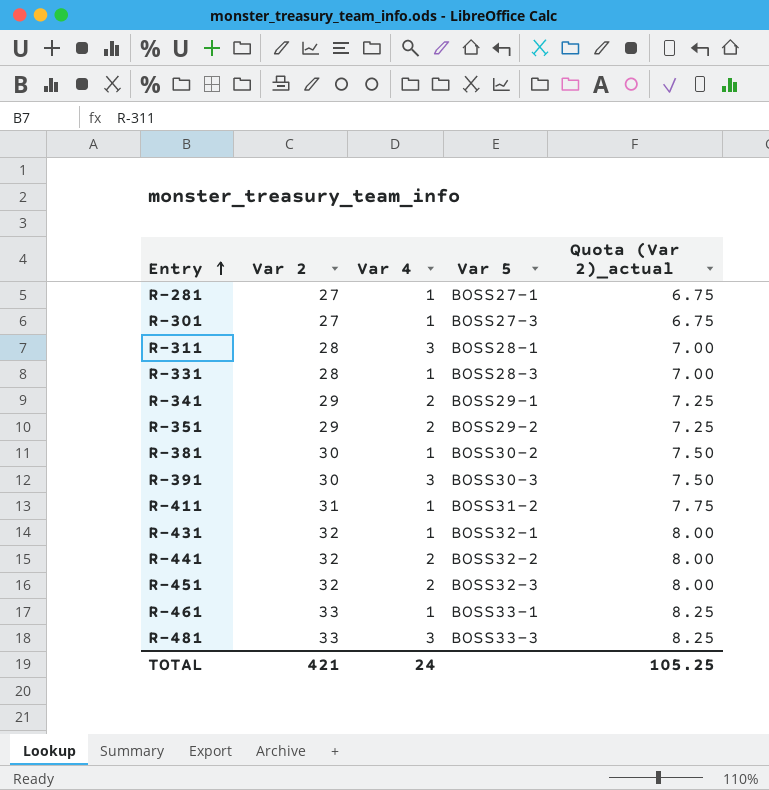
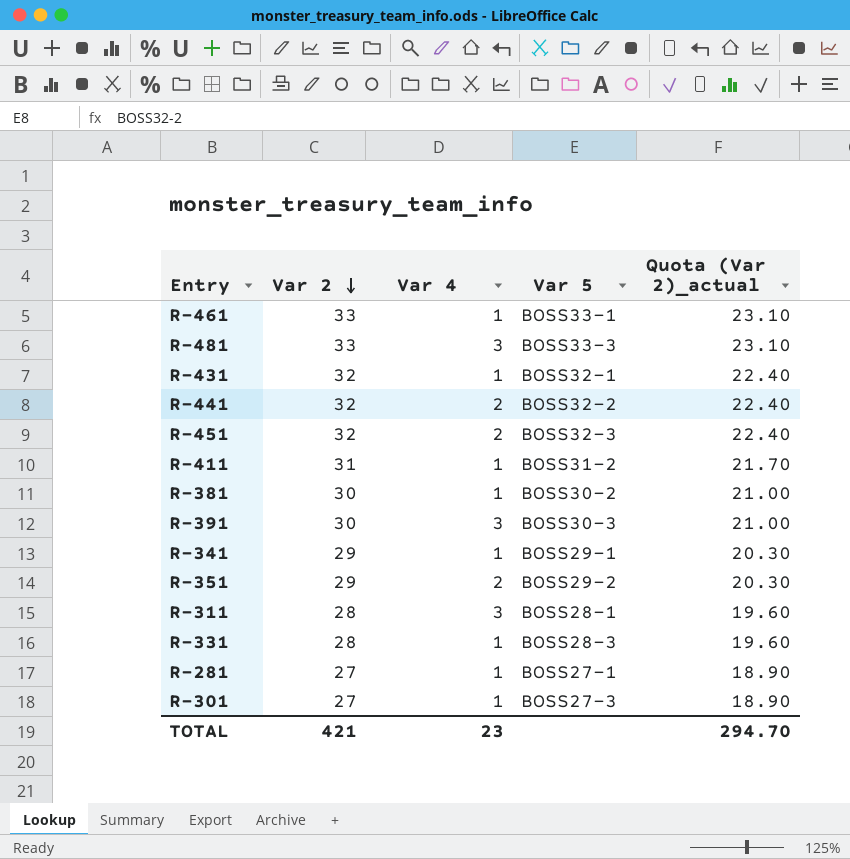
row order: Entry ascending -> Var 2 descending
column Quota (Var 2)_actual | formula: [Var 2] * 0.25 -> [Var 2] * 0.7
R-341 | Var 4: 2 -> 1
TOTAL | Var 4: 24 -> 23
TOTAL | Quota (Var 2)_actual: 105.25 -> 294.70

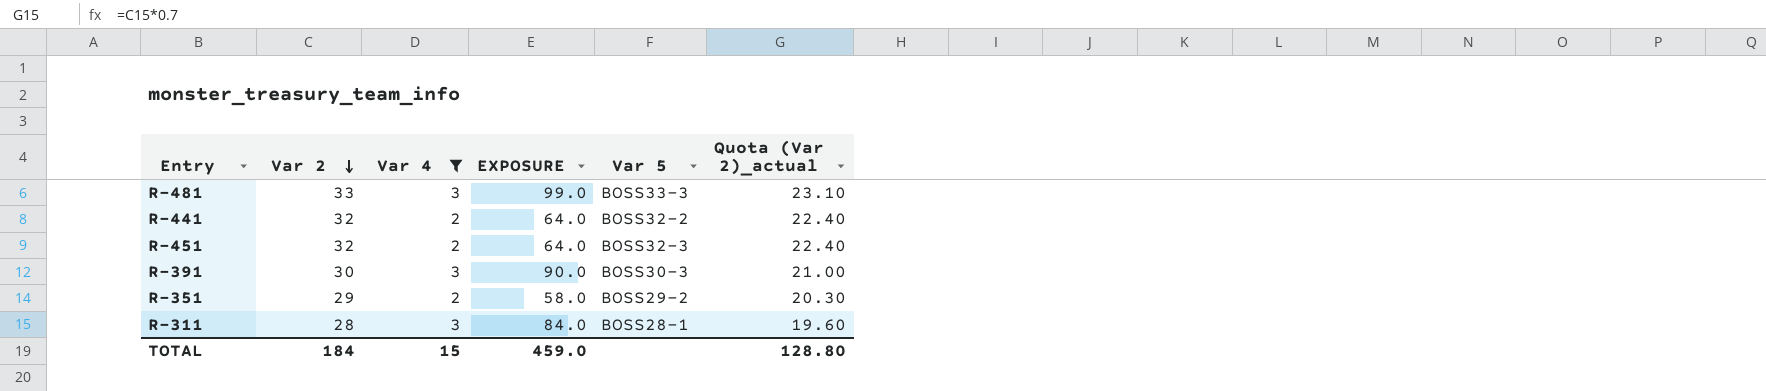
filter: none -> Var 4 != 1
column EXPOSURE | formula: none -> [Var 2] * [Var 4]
TOTAL | Var 2: 421 -> 184
TOTAL | Var 4: 23 -> 15
TOTAL | Quota (Var 2)_actual: 294.70 -> 128.80

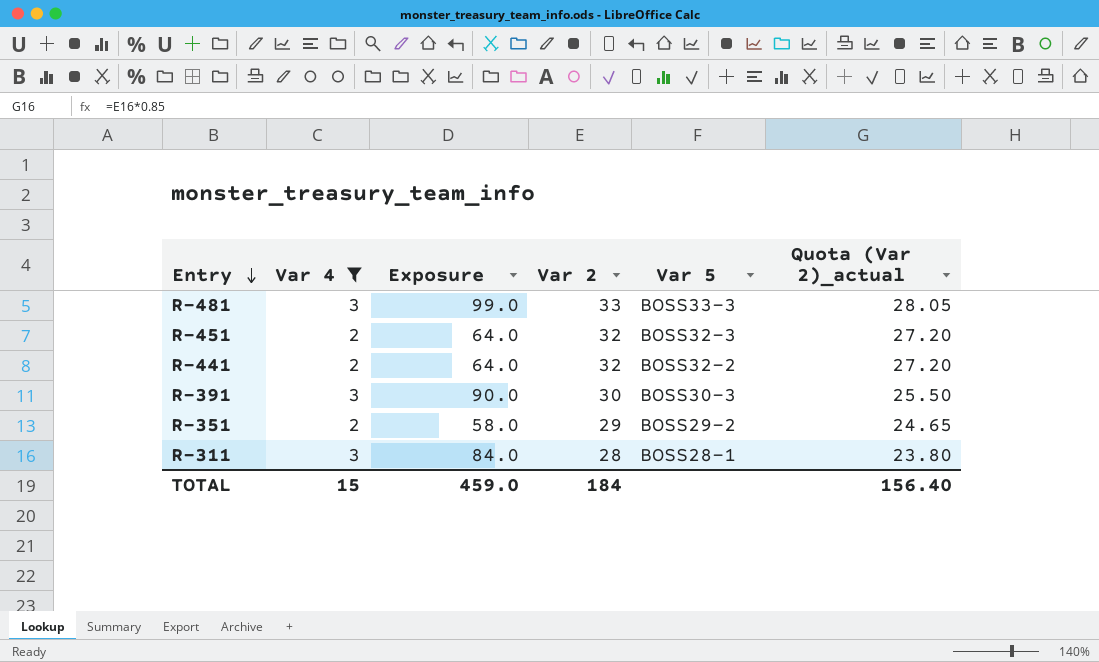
row order: Var 2 descending -> Entry descending
column name: EXPOSURE -> Exposure
column Var 2 | position: 2 -> 4
column Quota (Var 2)_actual | formula: [Var 2] * 0.7 -> [Var 2] * 0.85
TOTAL | Quota (Var 2)_actual: 128.80 -> 156.40

